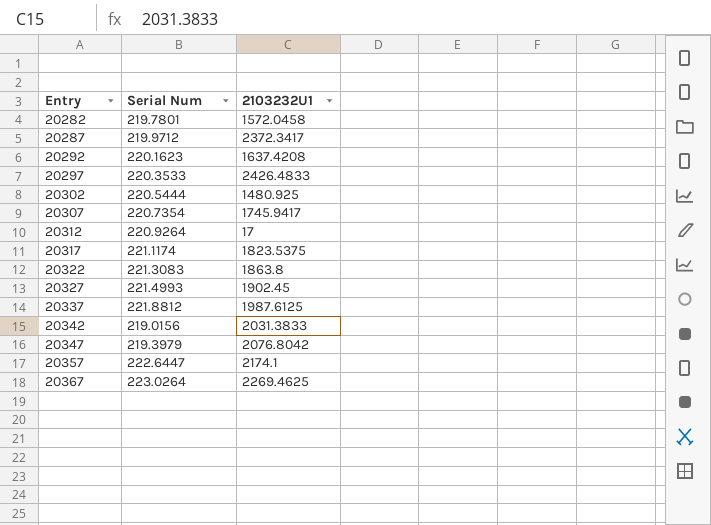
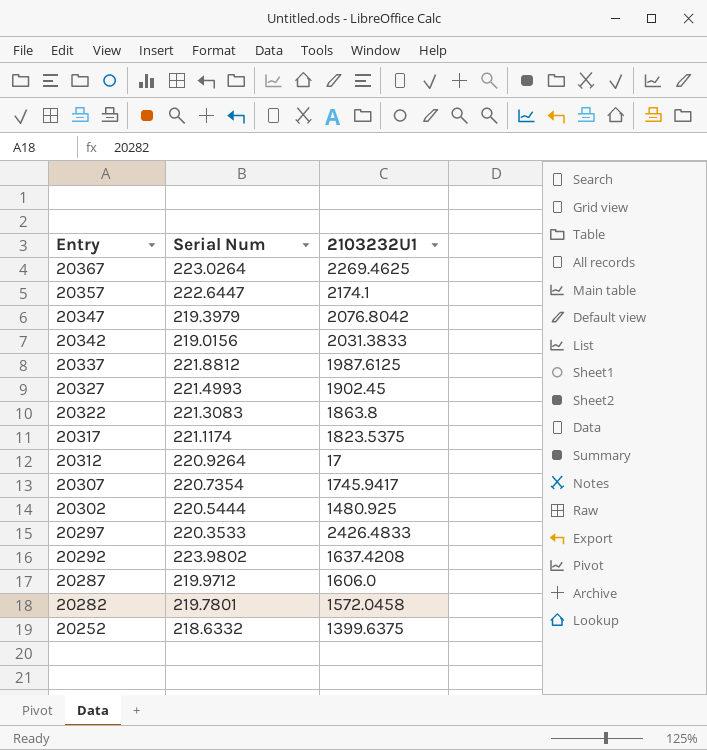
row order: Entry ascending -> Entry descending
20292 | Serial Num: 220.1623 -> 223.9802
20287 | 2103232U1: 2372.3417 -> 1606.0
row 20252: none -> 218.6332 | 1399.6375

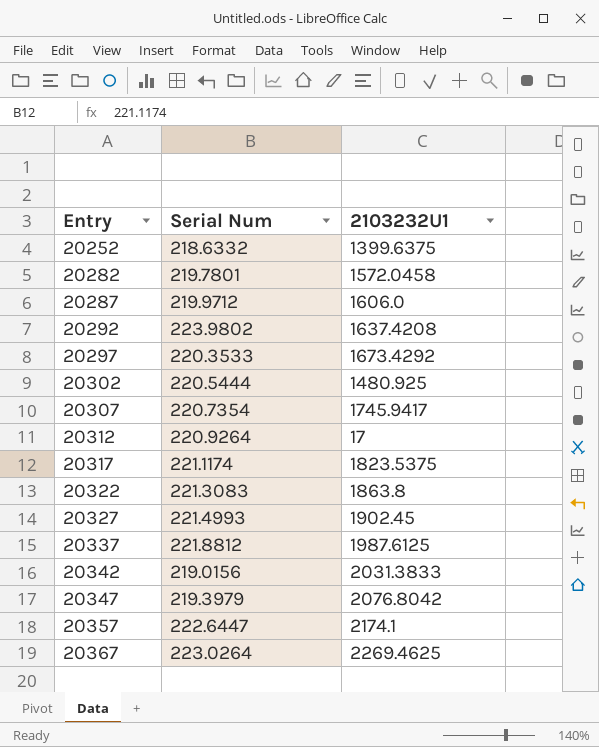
row order: Entry descending -> Entry ascending
20297 | 2103232U1: 2426.4833 -> 1673.4292

